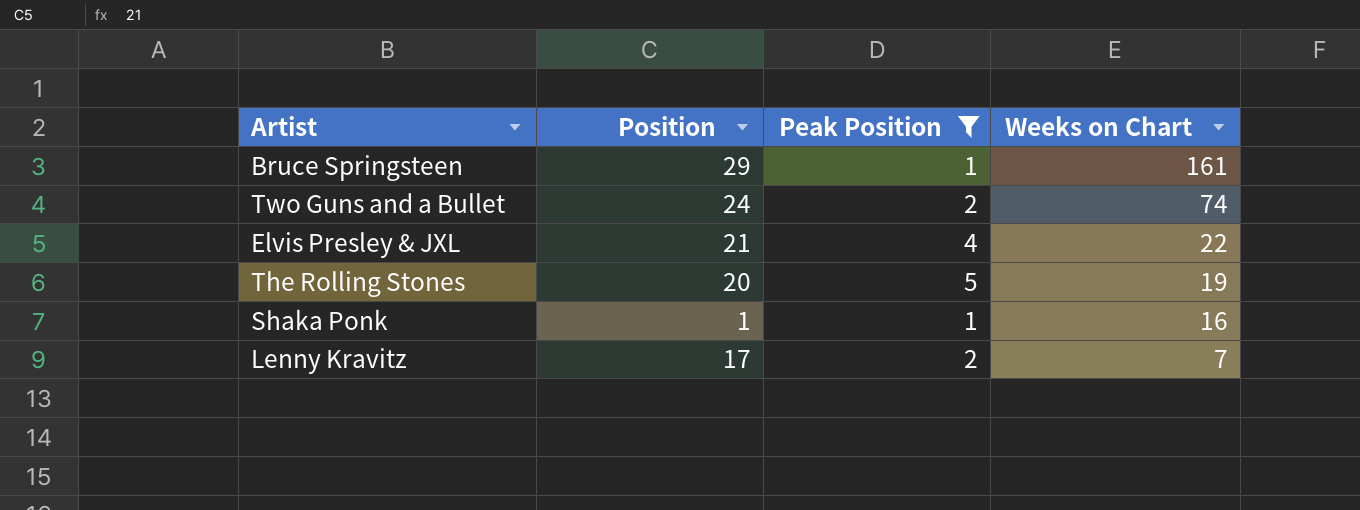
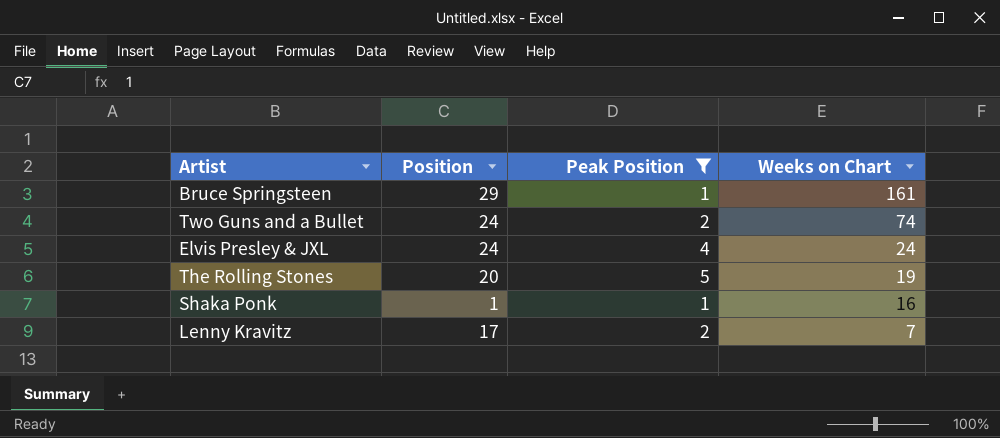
Elvis Presley & JXL | Position: 21 -> 24
Elvis Presley & JXL | Weeks on Chart: 22 -> 24

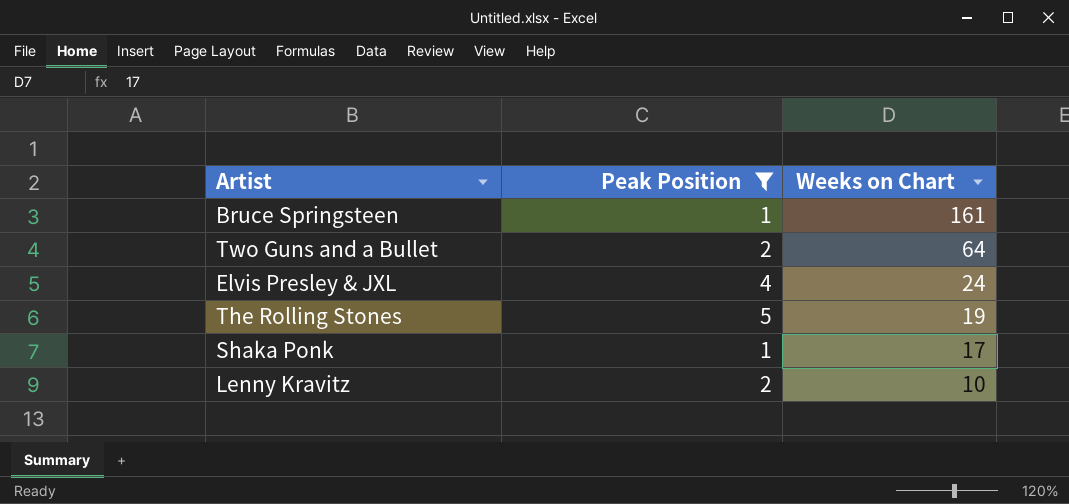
column Position | position: 2 -> none
Two Guns and a Bullet | Weeks on Chart: 74 -> 64
Shaka Ponk | Weeks on Chart: 16 -> 17
Lenny Kravitz | Weeks on Chart: 7 -> 10

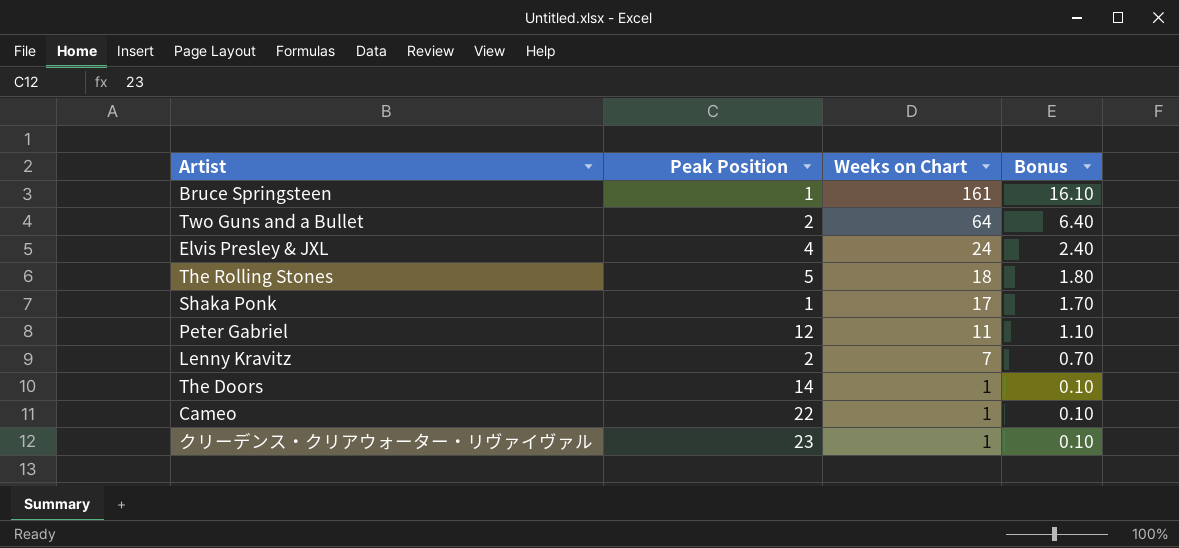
filter: Peak Position <= 5 -> none
column Bonus | formula: none -> [Weeks on Chart] * 0.1
The Rolling Stones | Weeks on Chart: 19 -> 18
Lenny Kravitz | Weeks on Chart: 10 -> 7

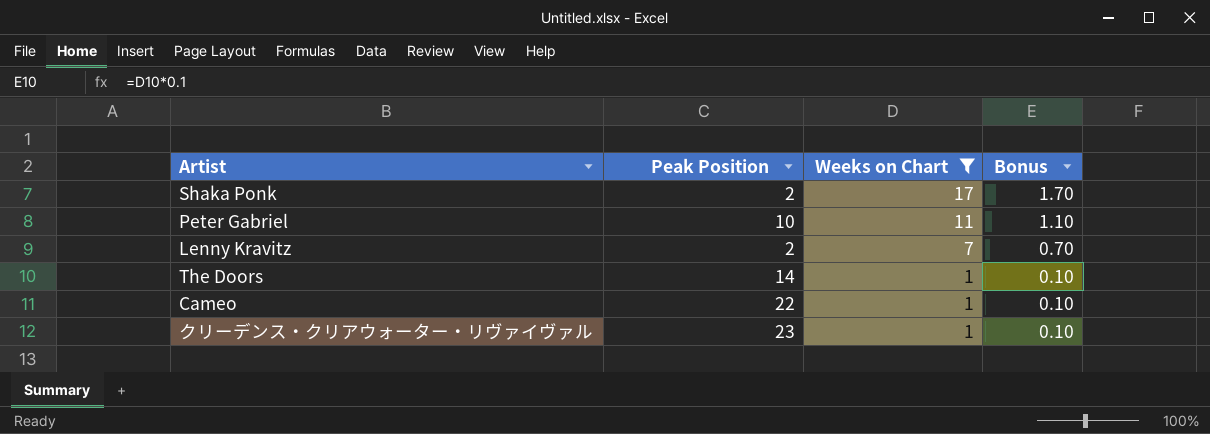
filter: none -> Weeks on Chart <= 17
Shaka Ponk | Peak Position: 1 -> 2
Peter Gabriel | Peak Position: 12 -> 10

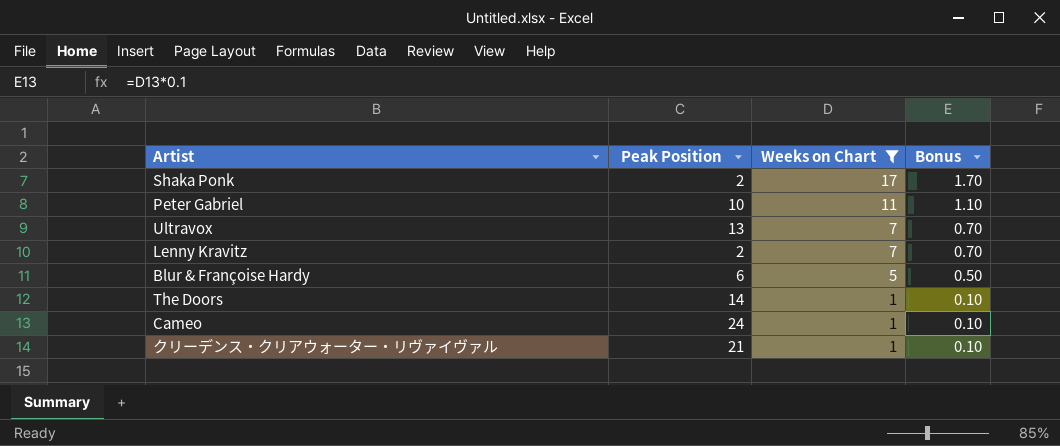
row Ultravox: none -> 13 | 7 | 0.70
row Blur & Françoise Hardy: none -> 6 | 5 | 0.50
Cameo | Peak Position: 22 -> 24
クリーデンス・クリアウォーター・リヴァイヴァル | Peak Position: 23 -> 21

